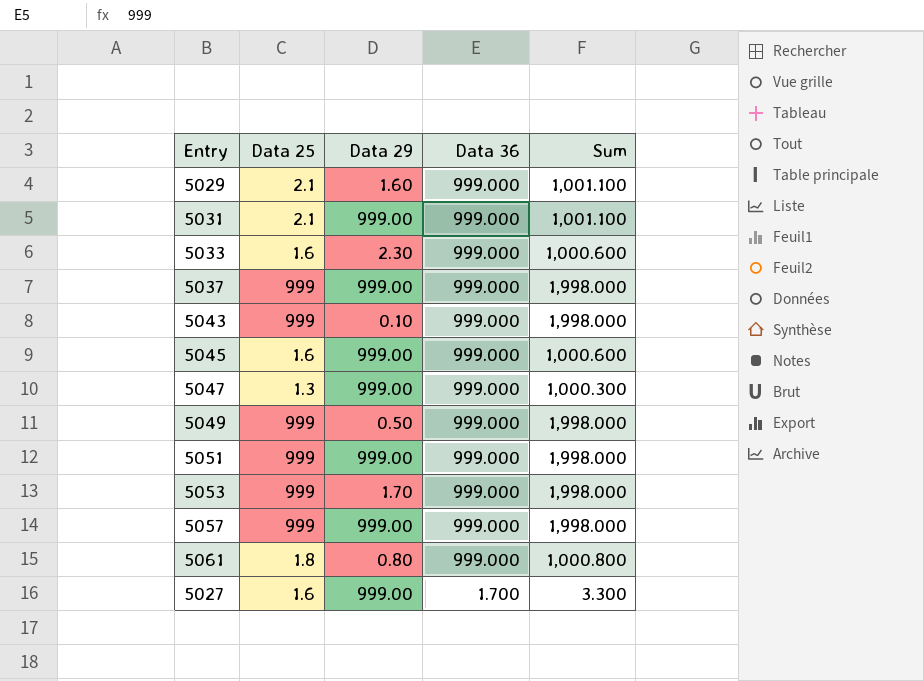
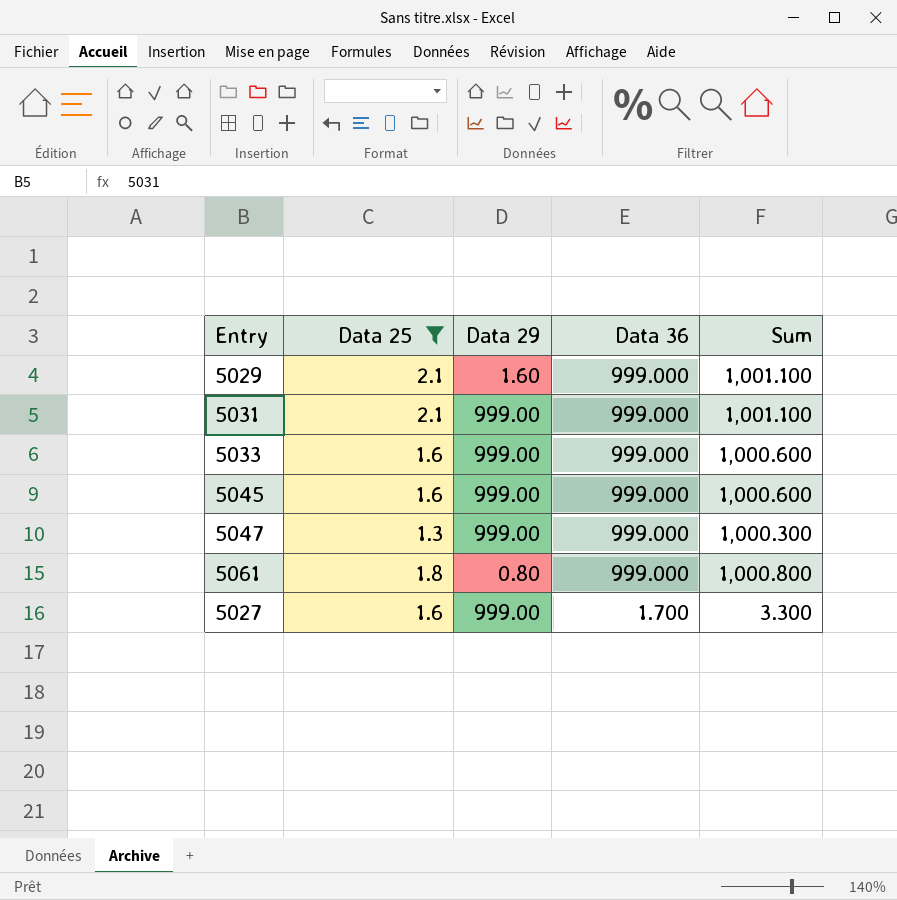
filter: none -> Data 25 != 999
5033 | Data 29: 2.30 -> 999.00

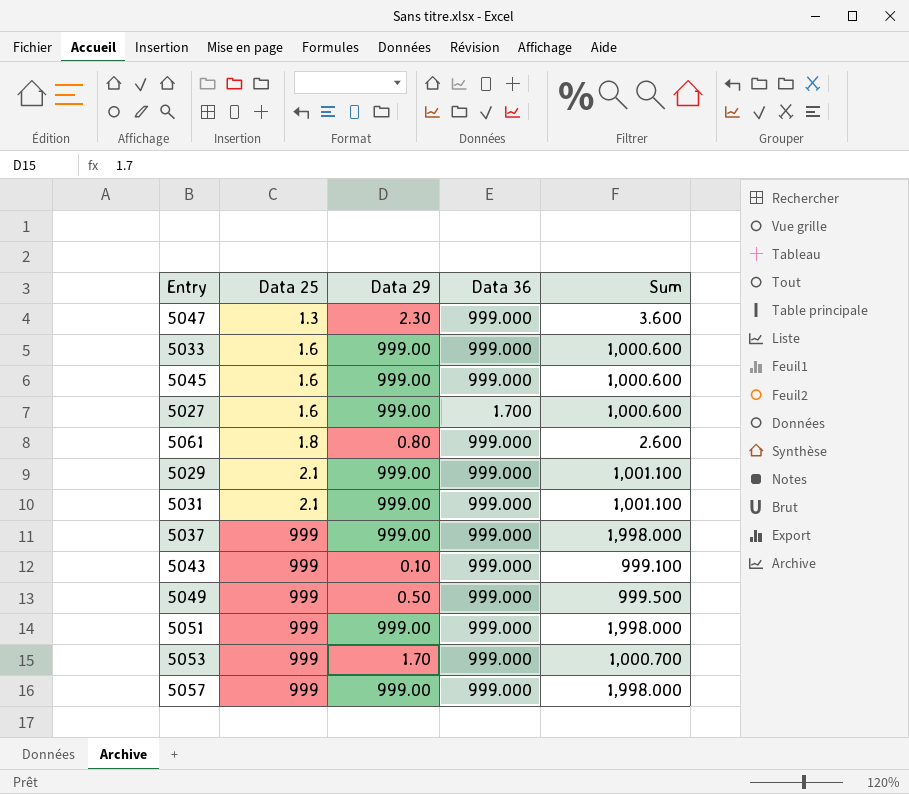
filter: Data 25 != 999 -> none
row order: Data 36 descending -> Data 25 ascending
column Sum | formula: [Data 25] + [Data 36] -> [Data 25] + [Data 29]
5047 | Data 29: 999.00 -> 2.30
5029 | Data 29: 1.60 -> 999.00

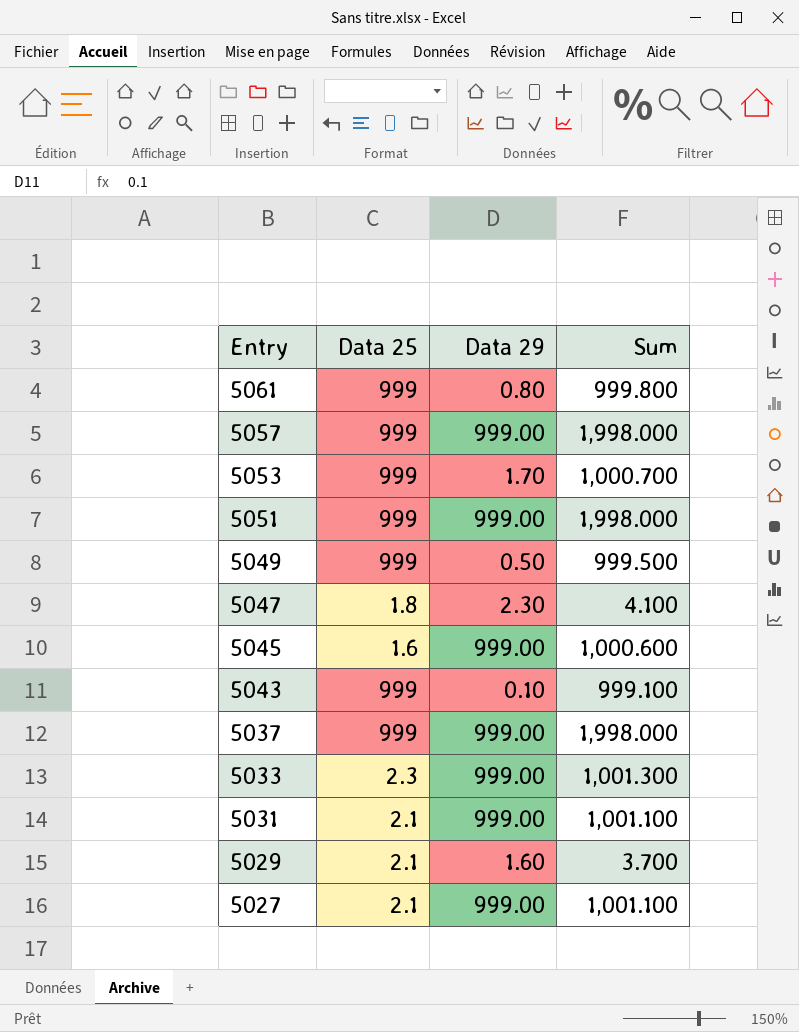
row order: Data 25 ascending -> Entry descending
column Data 36 | position: 4 -> none
5061 | Data 25: 1.8 -> 999
5061 | Sum: 2.600 -> 999.800
5047 | Data 25: 1.3 -> 1.8
5047 | Sum: 3.600 -> 4.100
5033 | Data 25: 1.6 -> 2.3
5033 | Sum: 1,000.600 -> 1,001.300
5029 | Data 29: 999.00 -> 1.60
5029 | Sum: 1,001.100 -> 3.700
5027 | Data 25: 1.6 -> 2.1
5027 | Sum: 1,000.600 -> 1,001.100

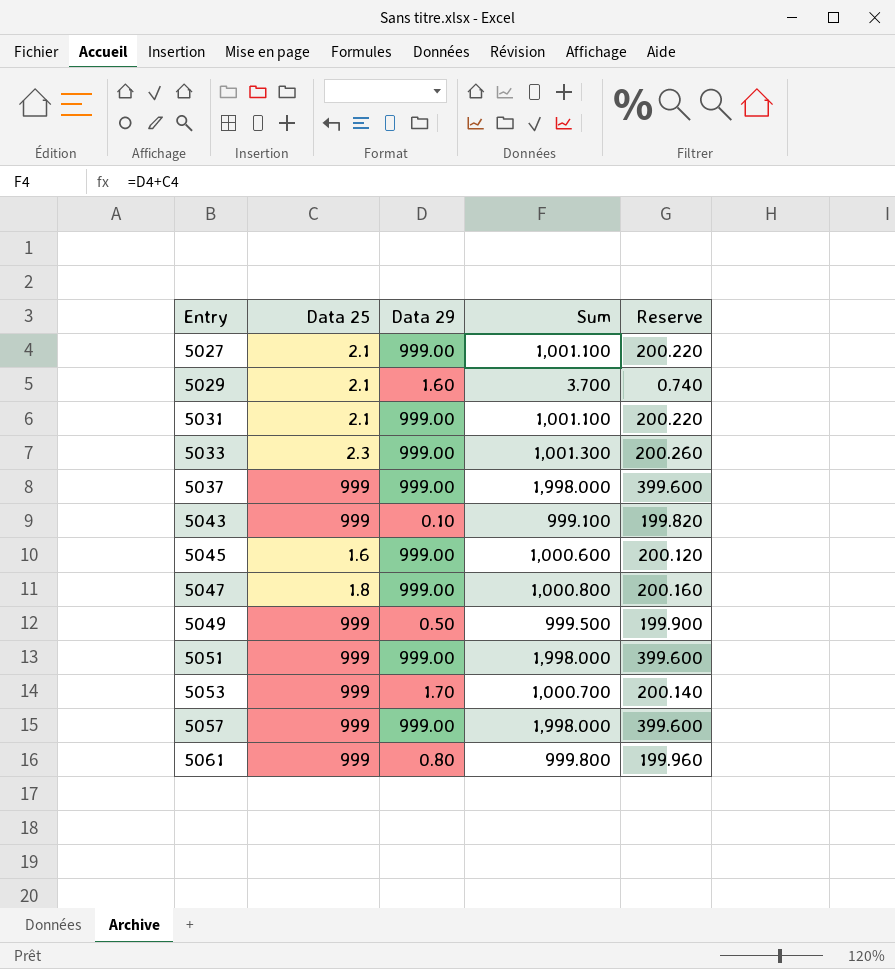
row order: Entry descending -> Entry ascending
column Reserve | formula: none -> [Sum] * 0.2
5047 | Data 29: 2.30 -> 999.00
5047 | Sum: 4.100 -> 1,000.800

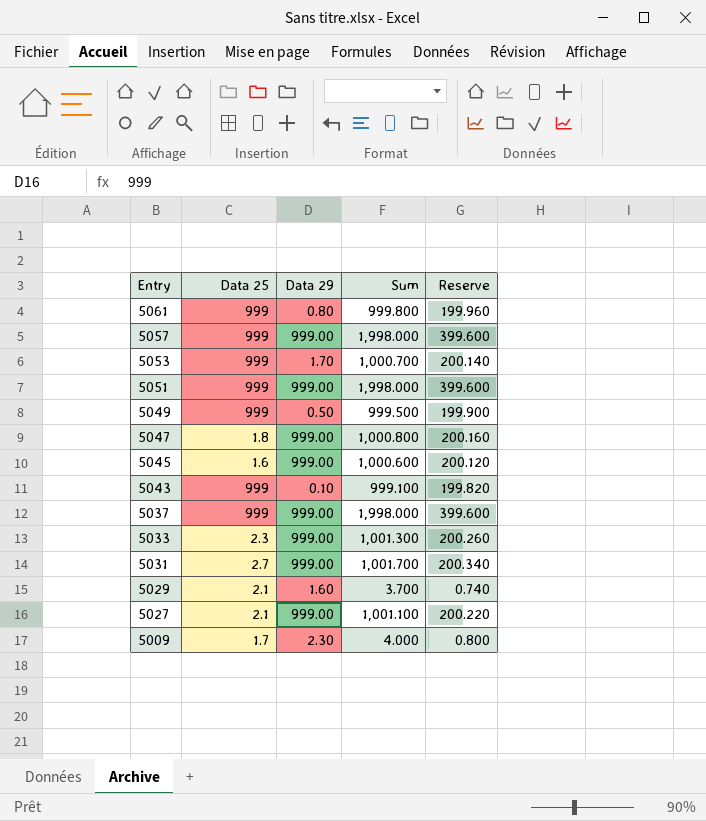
row order: Entry ascending -> Entry descending
5031 | Data 25: 2.1 -> 2.7
5031 | Sum: 1,001.100 -> 1,001.700
5031 | Reserve: 200.220 -> 200.340
row 5009: none -> 1.7 | 2.30 | 4.000 | 0.800

